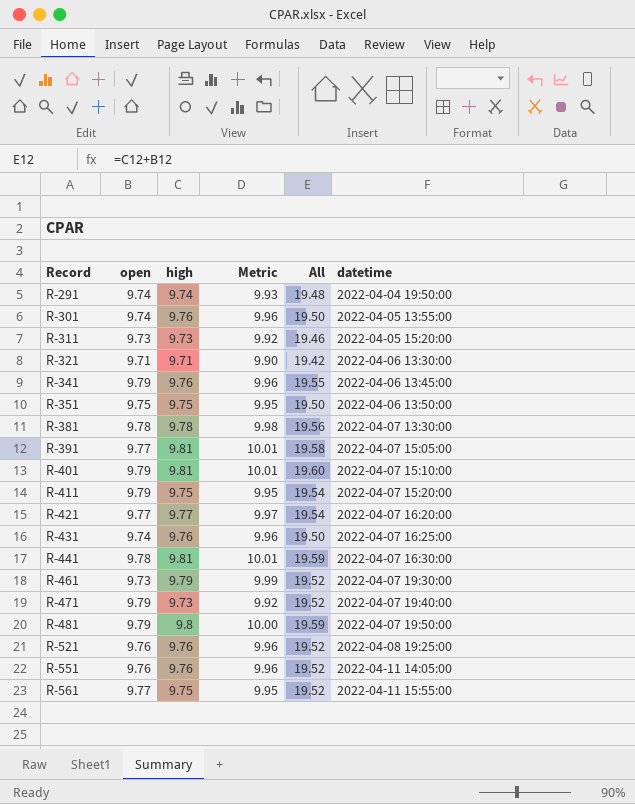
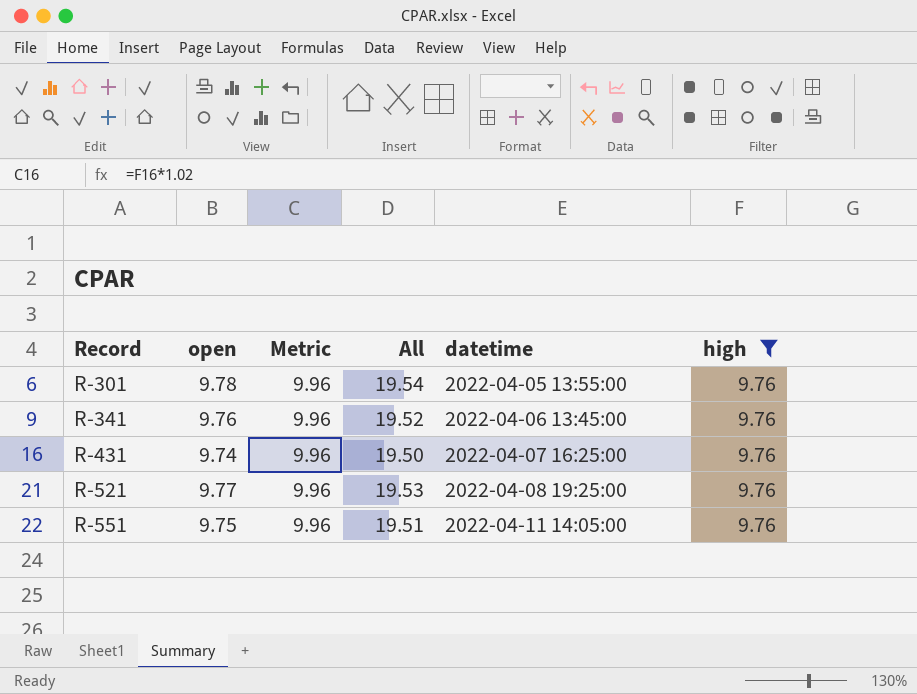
filter: none -> high = 9.76
column high | position: 3 -> 6
R-301 | open: 9.74 -> 9.78
R-301 | All: 19.50 -> 19.54
R-341 | open: 9.79 -> 9.76
R-341 | All: 19.55 -> 19.52
R-521 | open: 9.76 -> 9.77
R-521 | All: 19.52 -> 19.53
R-551 | open: 9.76 -> 9.75
R-551 | All: 19.52 -> 19.51

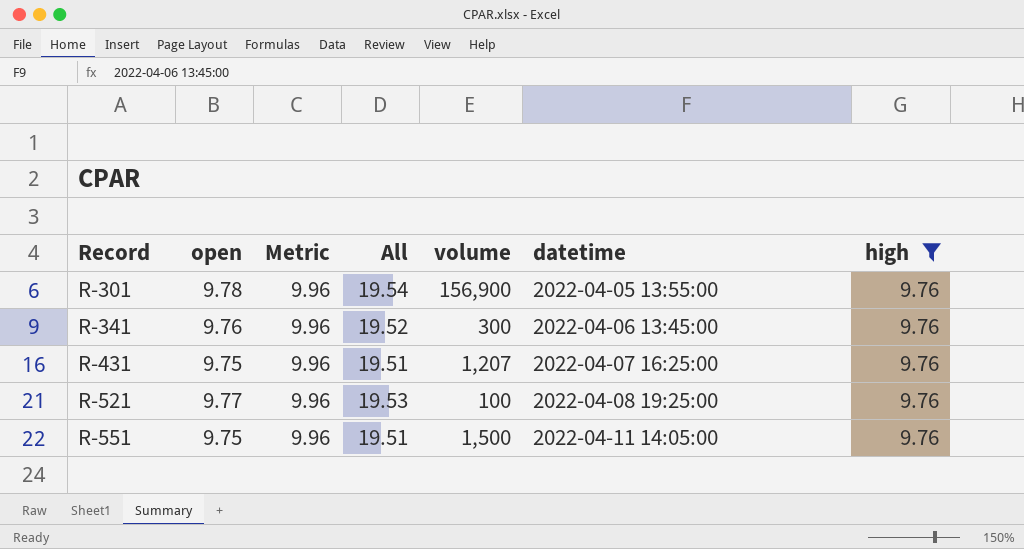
column volume | position: none -> 5
R-431 | open: 9.74 -> 9.75
R-431 | All: 19.50 -> 19.51

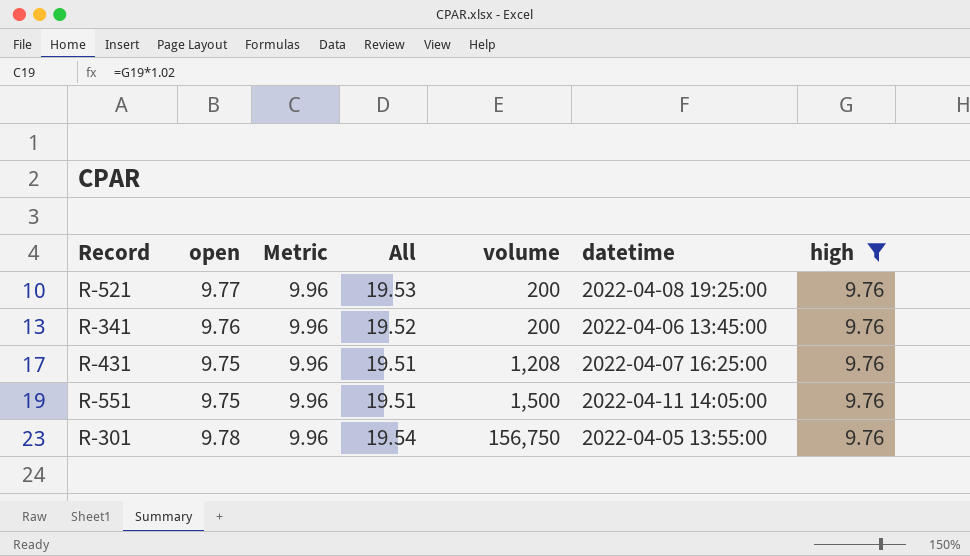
row order: Record ascending -> volume ascending
R-521 | volume: 100 -> 200
R-341 | volume: 300 -> 200
R-431 | volume: 1,207 -> 1,208
R-301 | volume: 156,900 -> 156,750

